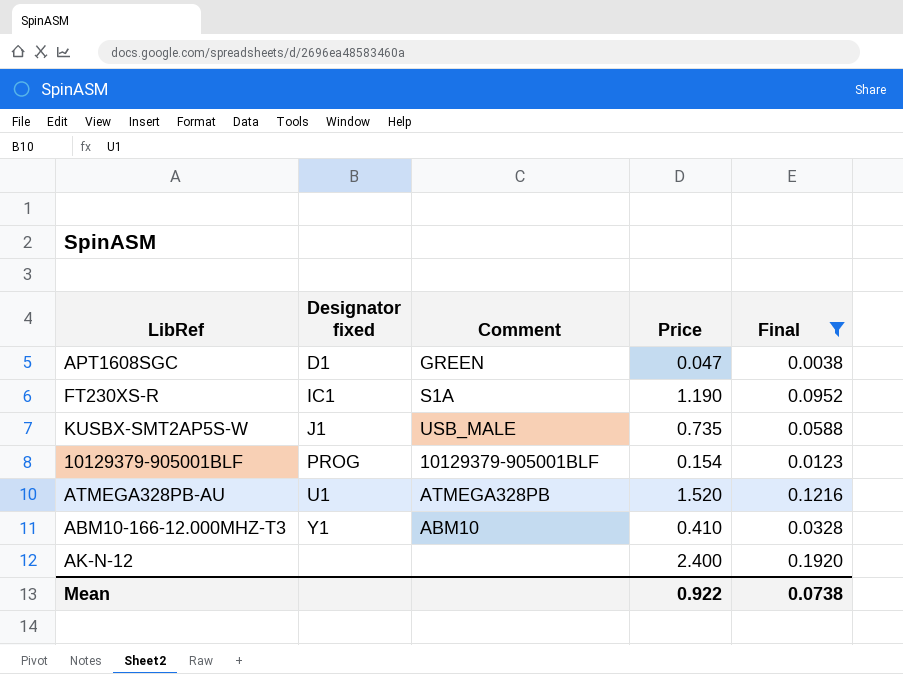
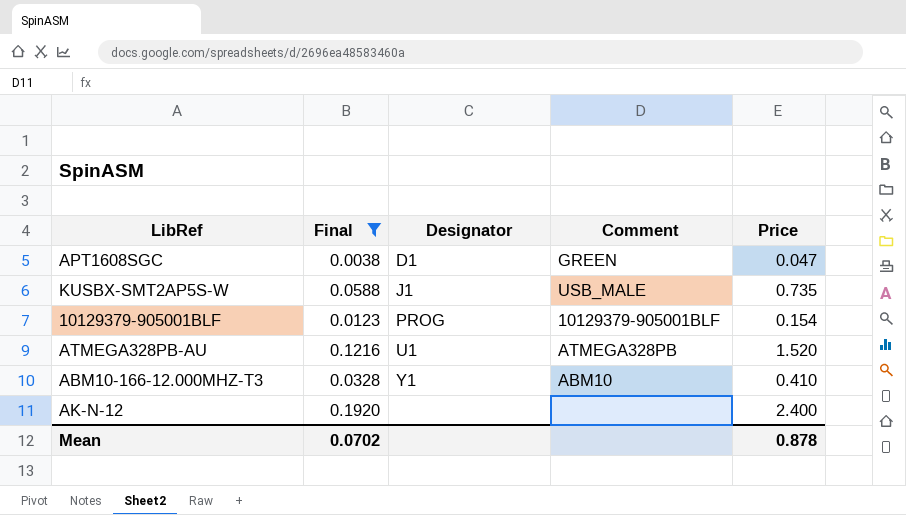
column Final | position: 5 -> 2
column name: Designator fixed -> Designator
row FT230XS-R: IC1 | S1A | 1.190 | 0.0952 -> none
Mean | Final: 0.0738 -> 0.0702
Mean | Price: 0.922 -> 0.878

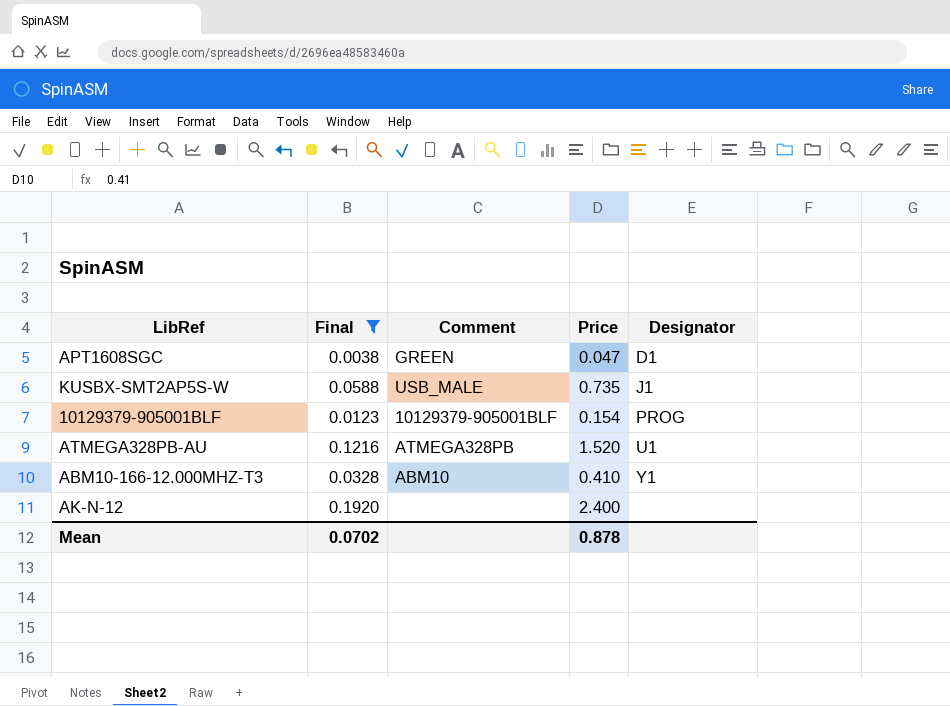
column Designator | position: 3 -> 5

